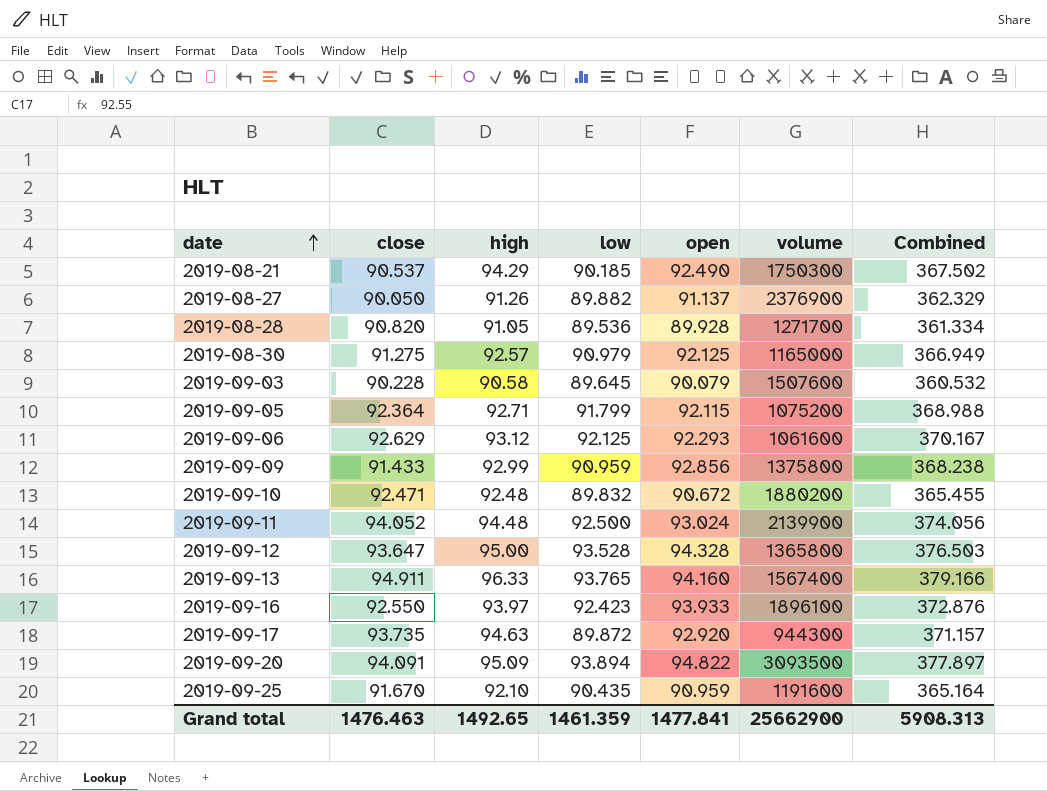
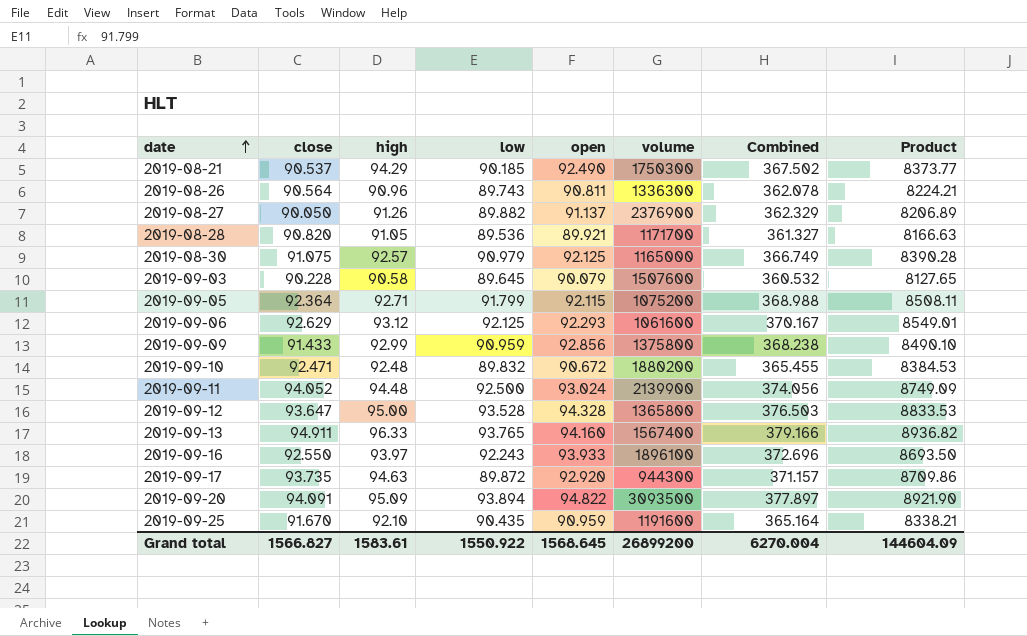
column Product | formula: none -> [close] * [open]
row 2019-08-26: none -> 90.564 | 90.96 | 89.743 | 90.811 | 1336300 | 362.078 | 8224.21
2019-08-28 | open: 89.928 -> 89.921
2019-08-28 | volume: 1271700 -> 1171700
2019-08-28 | Combined: 361.334 -> 361.327
2019-08-30 | close: 91.275 -> 91.075
2019-08-30 | Combined: 366.949 -> 366.749
2019-09-16 | low: 92.423 -> 92.243
2019-09-16 | Combined: 372.876 -> 372.696
Grand total | close: 1476.463 -> 1566.827
Grand total | high: 1492.65 -> 1583.61
Grand total | low: 1461.359 -> 1550.922
Grand total | open: 1477.841 -> 1568.645
Grand total | volume: 25662900 -> 26899200
Grand total | Combined: 5908.313 -> 6270.004

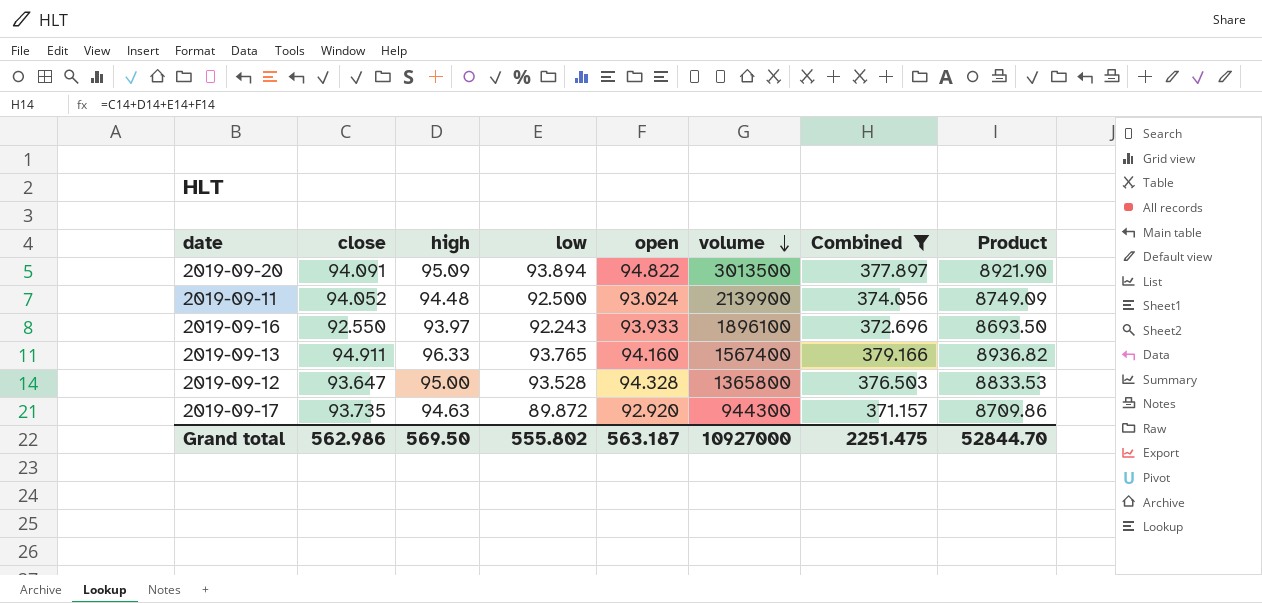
filter: none -> Combined >= 371.157
row order: date ascending -> volume descending
2019-09-20 | volume: 3093500 -> 3013500
Grand total | close: 1566.827 -> 562.986
Grand total | high: 1583.61 -> 569.50
Grand total | low: 1550.922 -> 555.802
Grand total | open: 1568.645 -> 563.187
Grand total | volume: 26899200 -> 10927000
Grand total | Combined: 6270.004 -> 2251.475
Grand total | Product: 144604.09 -> 52844.70

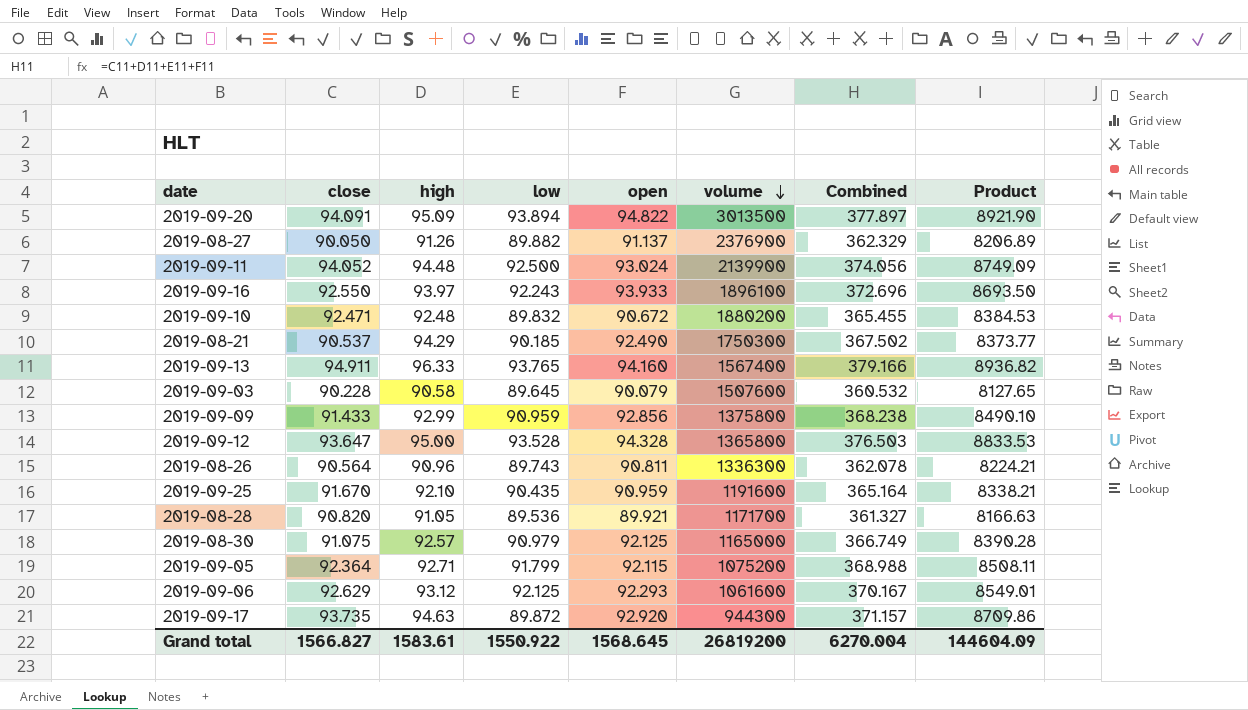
filter: Combined >= 371.157 -> none
Grand total | close: 562.986 -> 1566.827
Grand total | high: 569.50 -> 1583.61
Grand total | low: 555.802 -> 1550.922
Grand total | open: 563.187 -> 1568.645
Grand total | volume: 10927000 -> 26819200
Grand total | Combined: 2251.475 -> 6270.004
Grand total | Product: 52844.70 -> 144604.09

